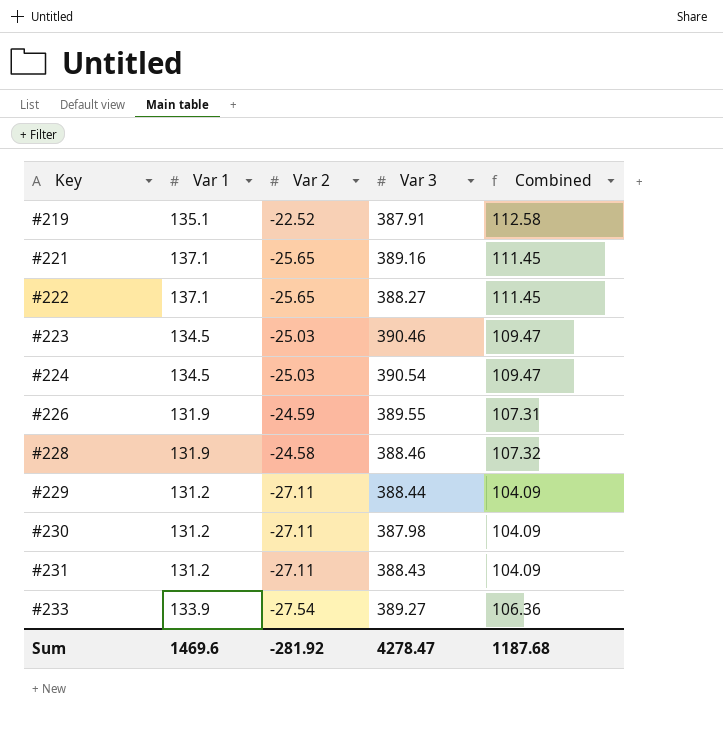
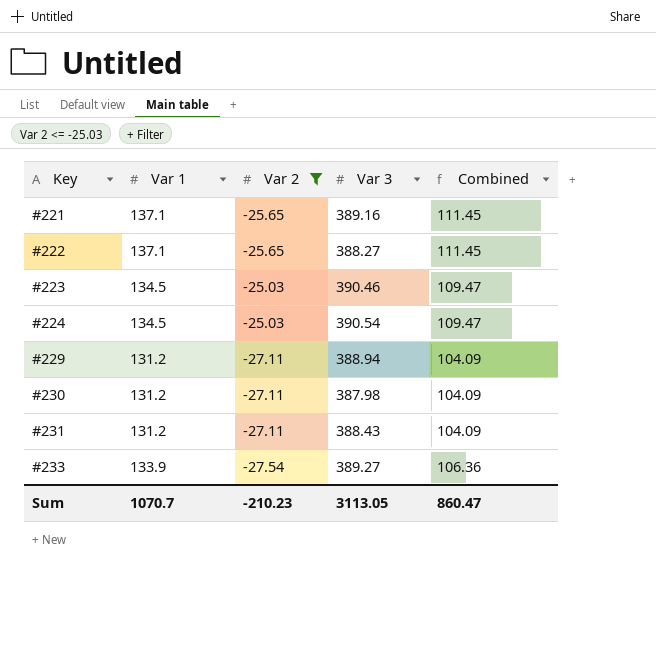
filter: none -> Var 2 <= -25.03
#229 | Var 3: 388.44 -> 388.94
Sum | Var 1: 1469.6 -> 1070.7
Sum | Var 2: -281.92 -> -210.23
Sum | Var 3: 4278.47 -> 3113.05
Sum | Combined: 1187.68 -> 860.47

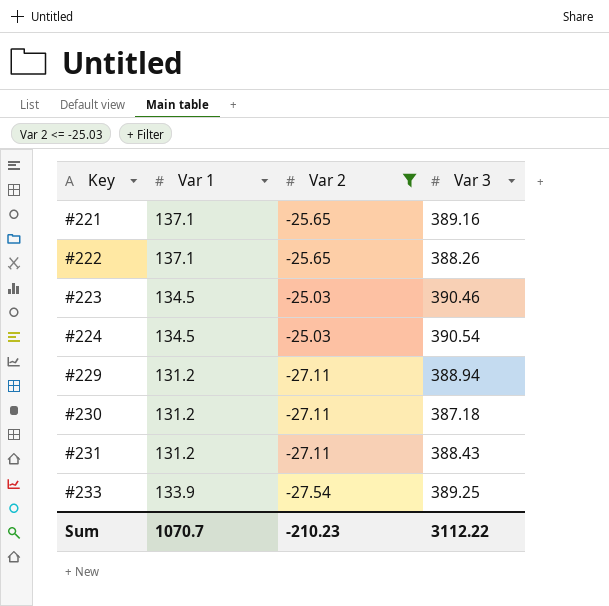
column Combined | formula: [Var 1] + [Var 2] -> none
#222 | Var 3: 388.27 -> 388.26
#230 | Var 3: 387.98 -> 387.18
#233 | Var 3: 389.27 -> 389.25
Sum | Var 3: 3113.05 -> 3112.22

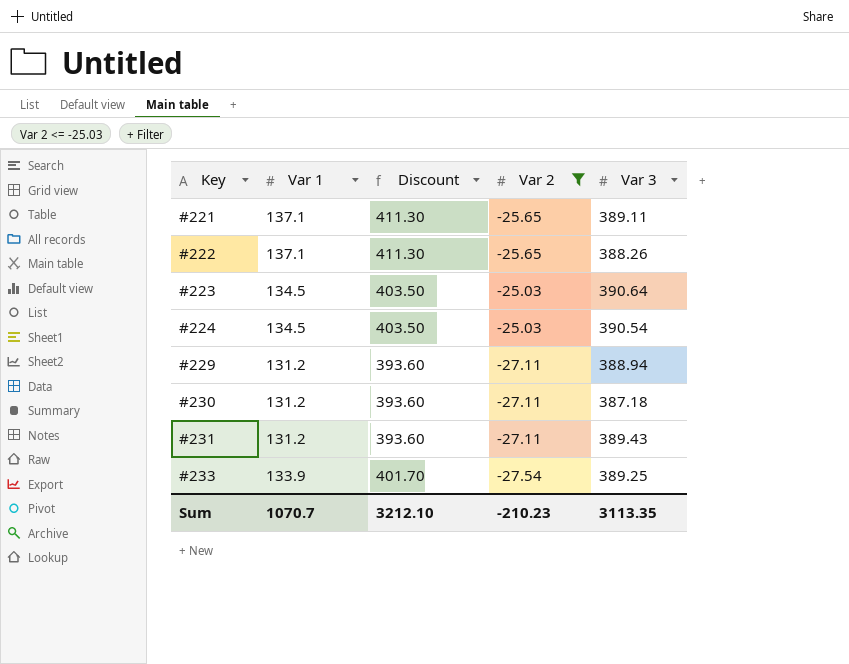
column Discount | formula: none -> [Var 1] * 3
#221 | Var 3: 389.16 -> 389.11
#223 | Var 3: 390.46 -> 390.64
#231 | Var 3: 388.43 -> 389.43
Sum | Var 3: 3112.22 -> 3113.35

